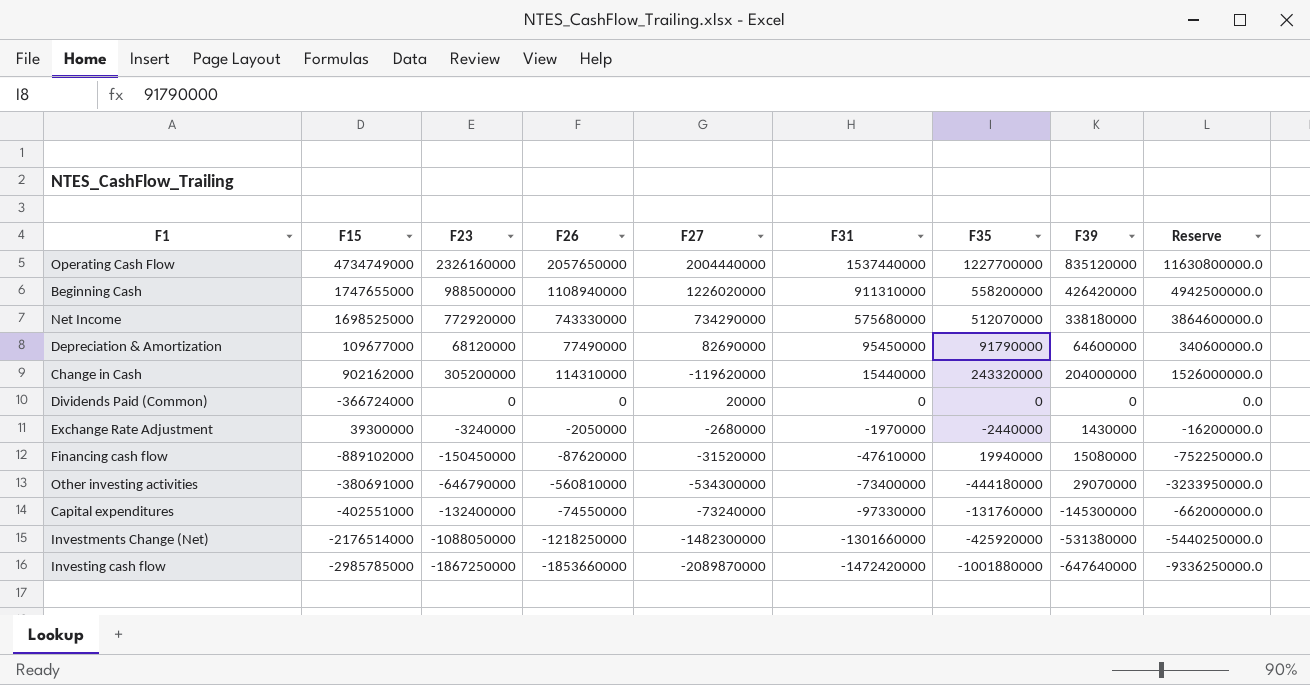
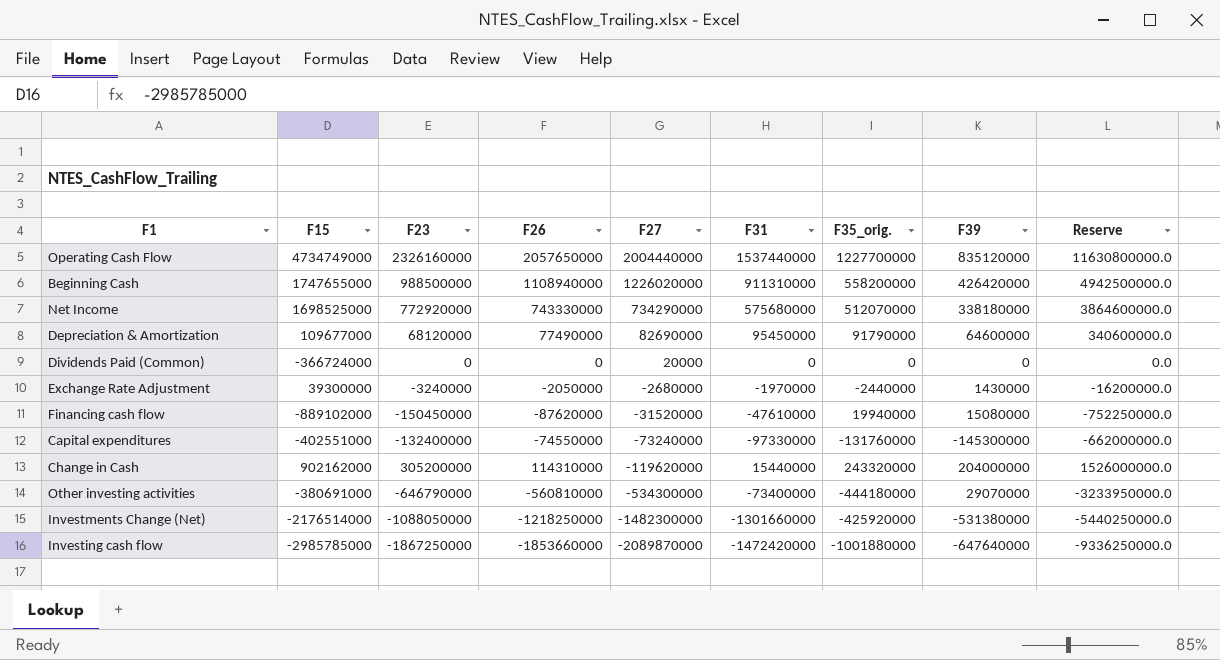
row order: F31 descending -> F27 descending
column name: F35 -> F35_orig.

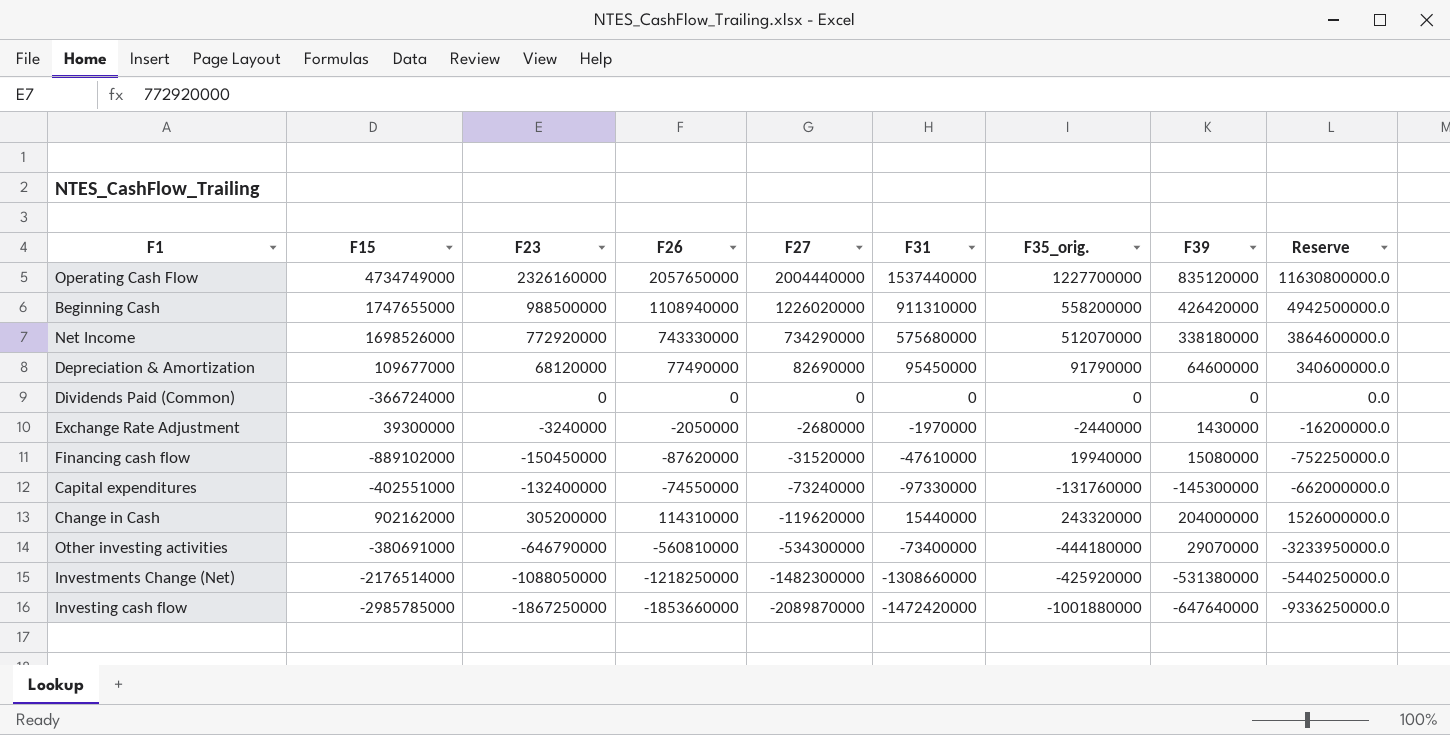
Net Income | F15: 1698525000 -> 1698526000
Dividends Paid (Common) | F27: 20000 -> 0
Investments Change (Net) | F31: -1301660000 -> -1308660000

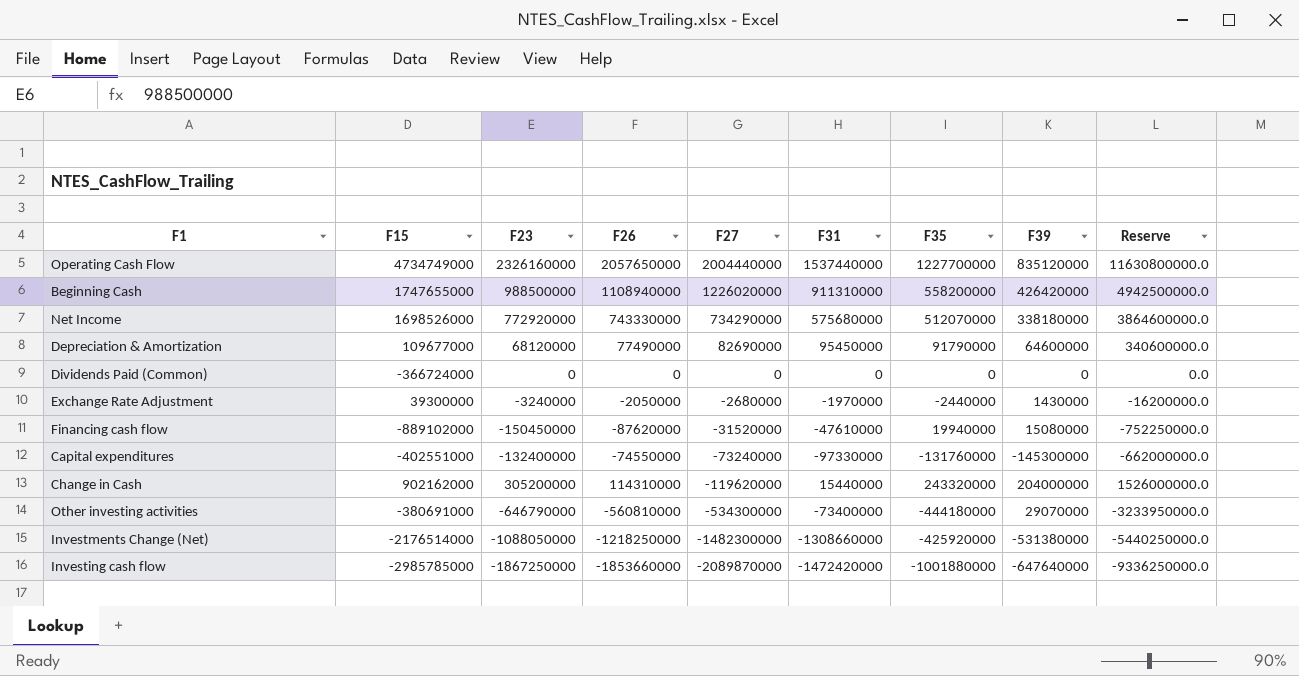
column name: F35_orig. -> F35

